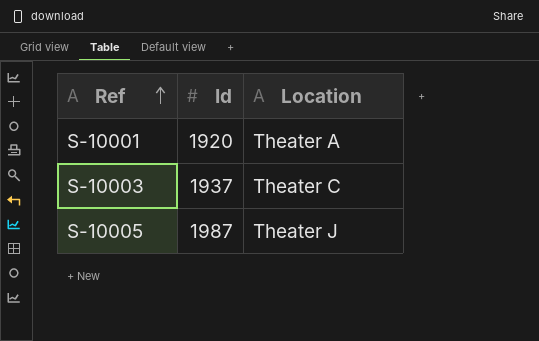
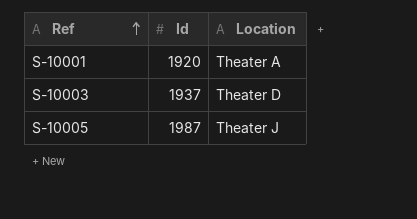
S-10003 | Location: Theater C -> Theater D

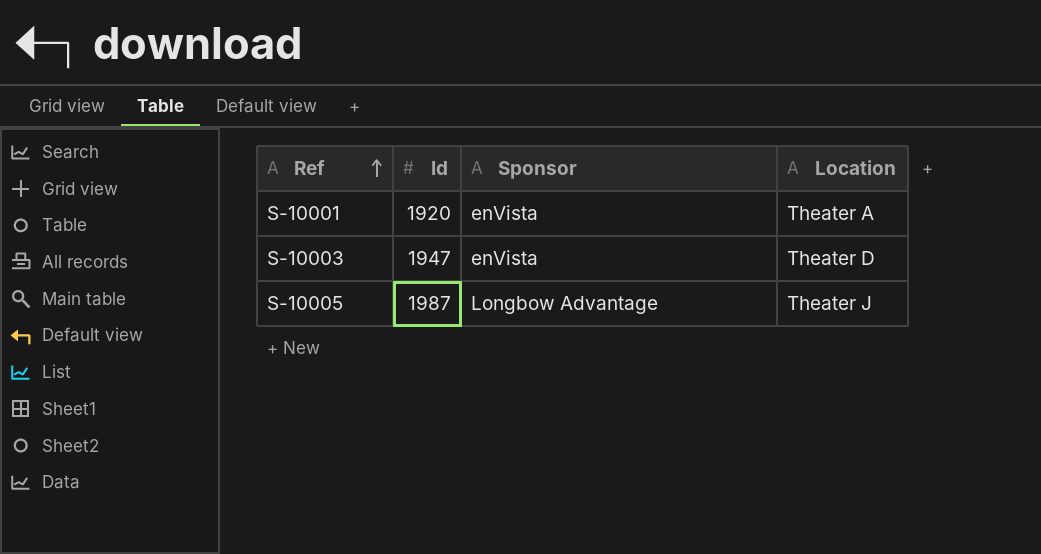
column Sponsor | position: none -> 3
S-10003 | Id: 1937 -> 1947

